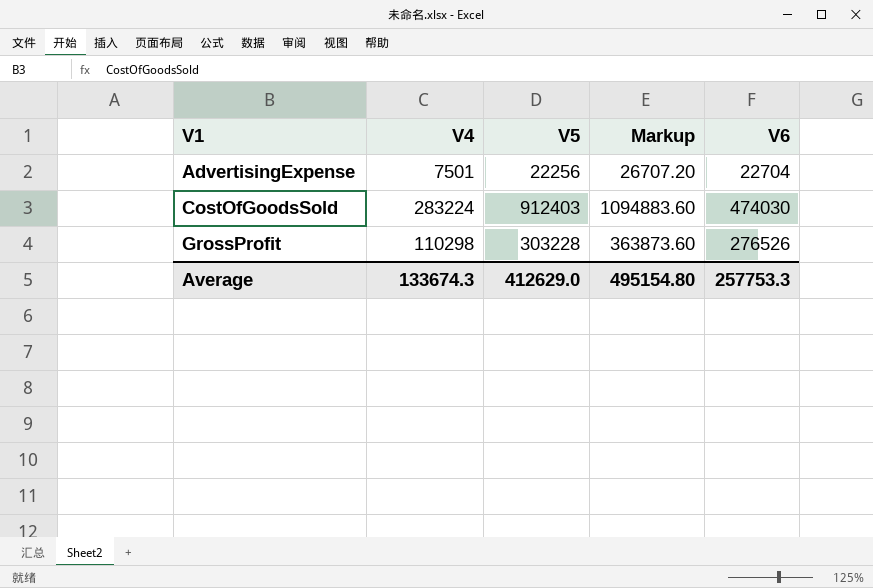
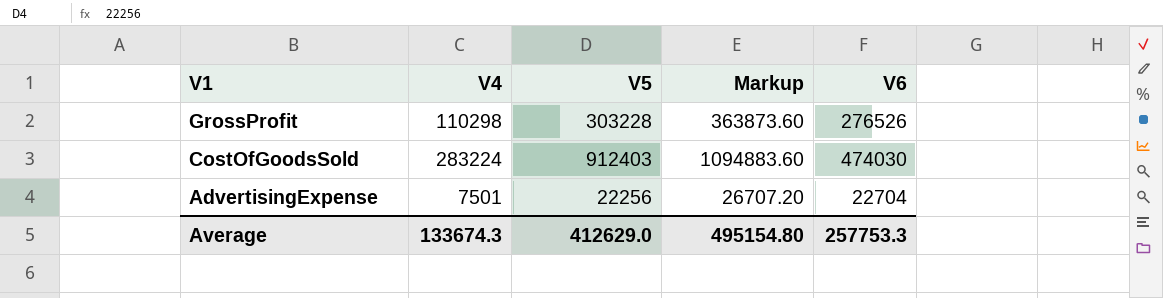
row order: V1 ascending -> V1 descending

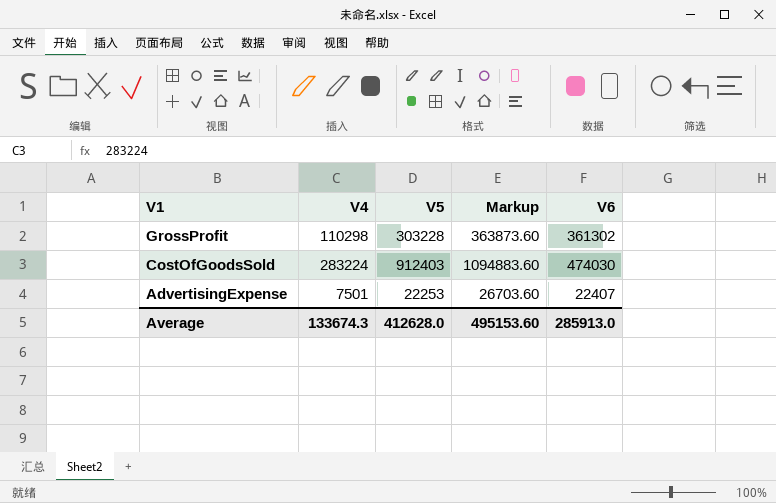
GrossProfit | V6: 276526 -> 361302
AdvertisingExpense | V5: 22256 -> 22253
AdvertisingExpense | Markup: 26707.20 -> 26703.60
AdvertisingExpense | V6: 22704 -> 22407
Average | V5: 412629.0 -> 412628.0
Average | Markup: 495154.80 -> 495153.60
Average | V6: 257753.3 -> 285913.0

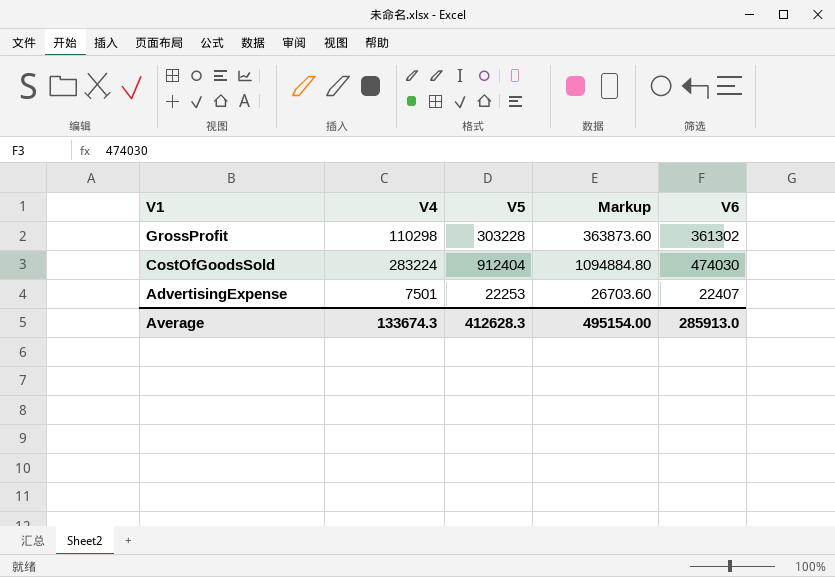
CostOfGoodsSold | V5: 912403 -> 912404
CostOfGoodsSold | Markup: 1094883.60 -> 1094884.80
Average | V5: 412628.0 -> 412628.3
Average | Markup: 495153.60 -> 495154.00

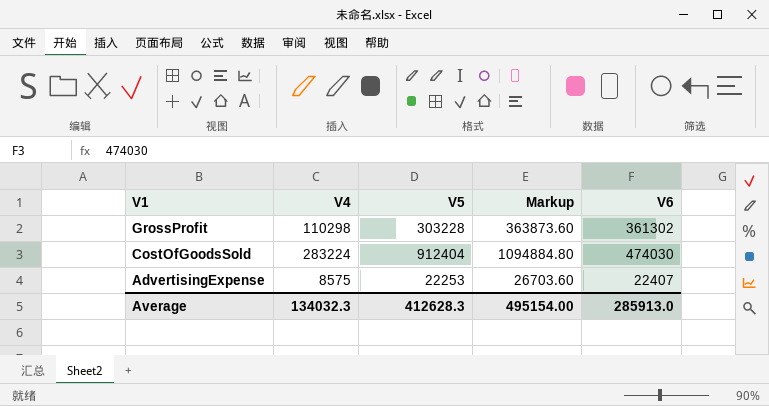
AdvertisingExpense | V4: 7501 -> 8575
Average | V4: 133674.3 -> 134032.3

